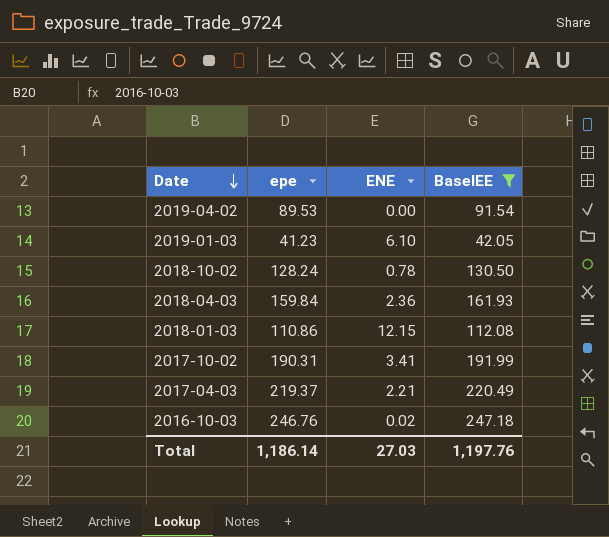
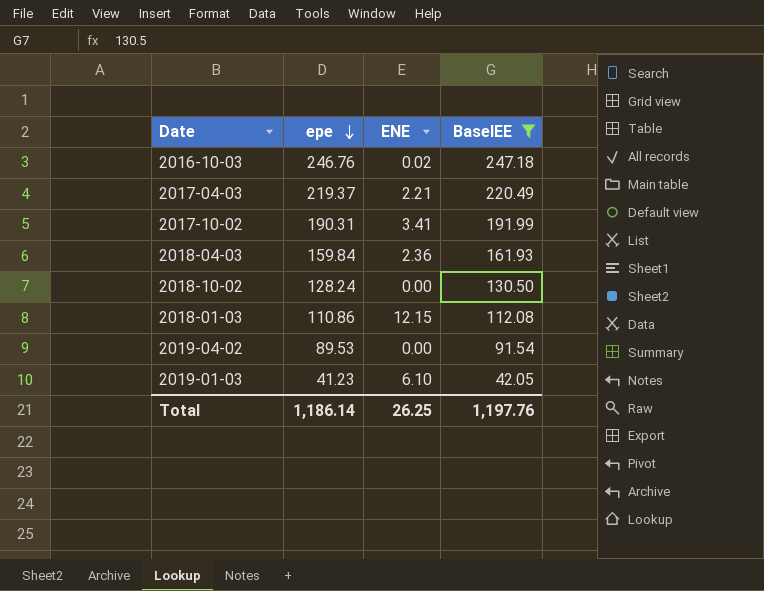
row order: Date descending -> epe descending
2018-10-02 | ENE: 0.78 -> 0.00
Total | ENE: 27.03 -> 26.25

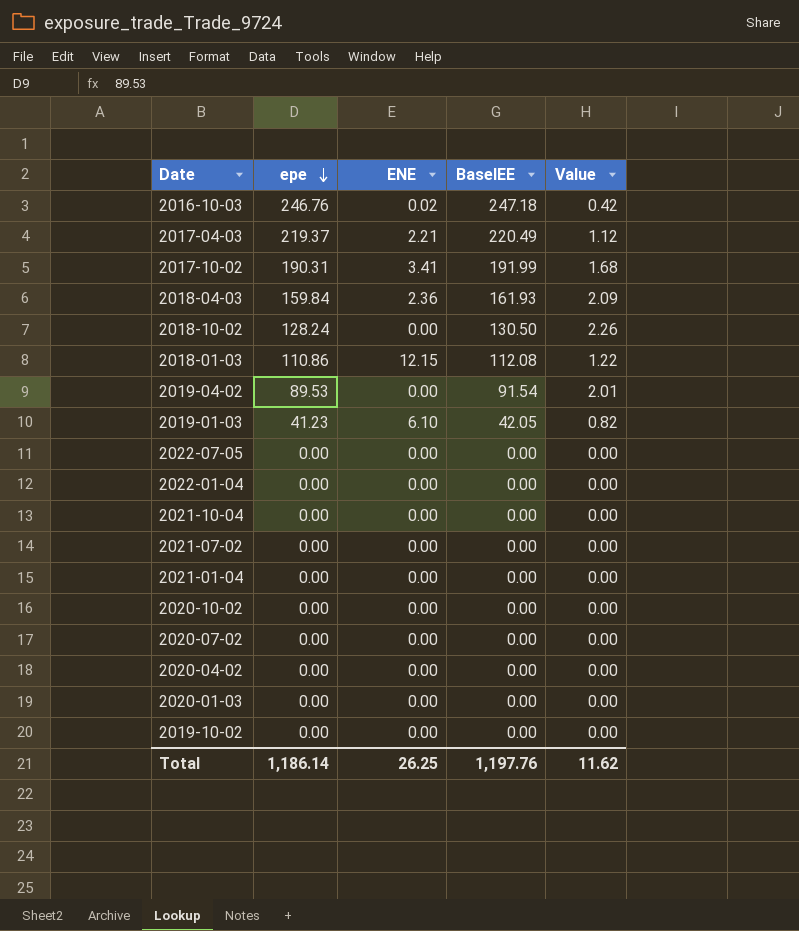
filter: BaselEE != 0.00 -> none
column Value | formula: none -> [BaselEE] - [epe]

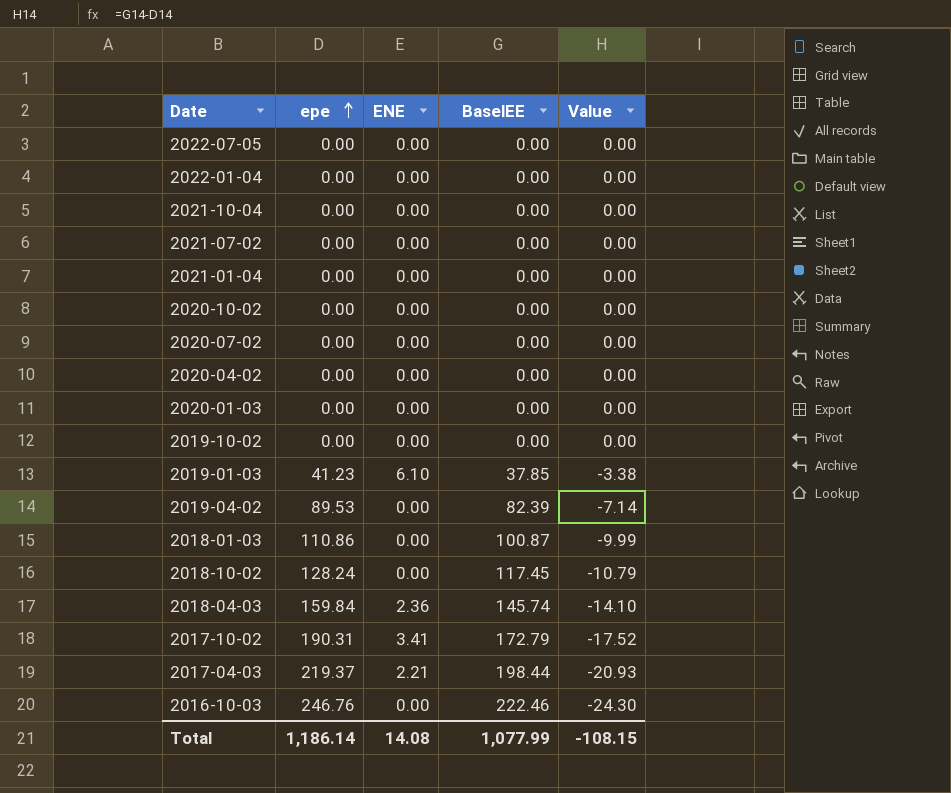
row order: epe descending -> epe ascending
2019-01-03 | BaselEE: 42.05 -> 37.85
2019-01-03 | Value: 0.82 -> -3.38
2019-04-02 | BaselEE: 91.54 -> 82.39
2019-04-02 | Value: 2.01 -> -7.14
2018-01-03 | ENE: 12.15 -> 0.00
2018-01-03 | BaselEE: 112.08 -> 100.87
2018-01-03 | Value: 1.22 -> -9.99
2018-10-02 | BaselEE: 130.50 -> 117.45
2018-10-02 | Value: 2.26 -> -10.79
2018-04-03 | BaselEE: 161.93 -> 145.74
2018-04-03 | Value: 2.09 -> -14.10
2017-10-02 | BaselEE: 191.99 -> 172.79
2017-10-02 | Value: 1.68 -> -17.52
2017-04-03 | BaselEE: 220.49 -> 198.44
2017-04-03 | Value: 1.12 -> -20.93
2016-10-03 | ENE: 0.02 -> 0.00
2016-10-03 | BaselEE: 247.18 -> 222.46
2016-10-03 | Value: 0.42 -> -24.30
Total | ENE: 26.25 -> 14.08
Total | BaselEE: 1,197.76 -> 1,077.99
Total | Value: 11.62 -> -108.15

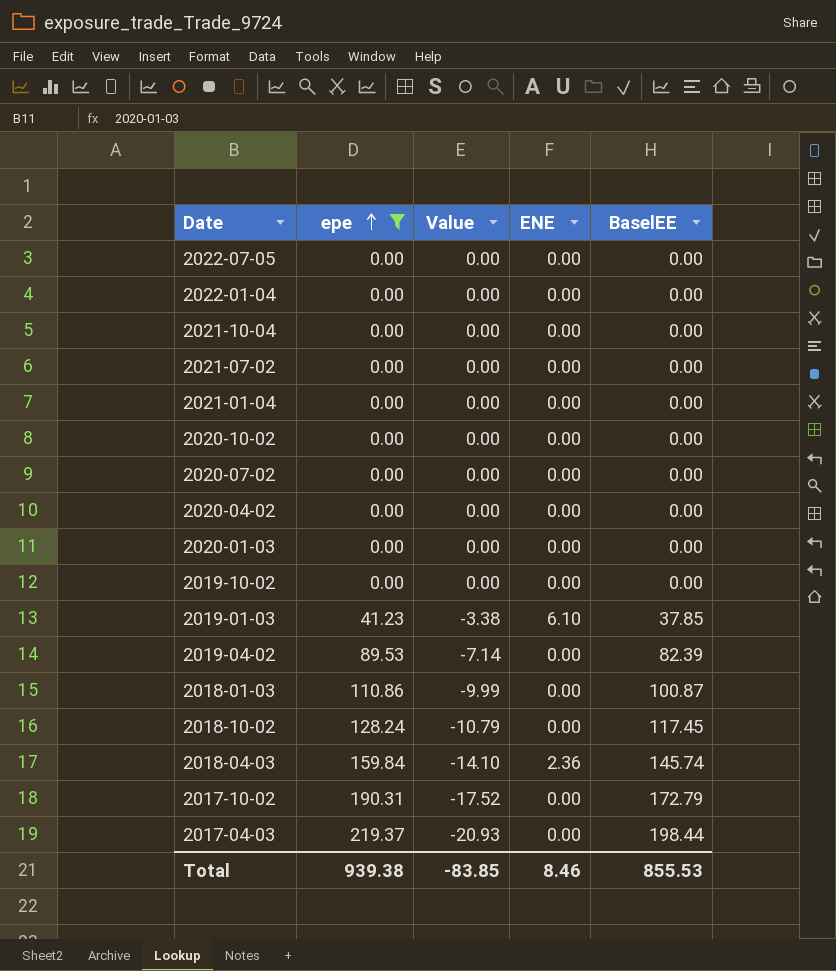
filter: none -> epe != 246.76
column Value | position: 5 -> 3
2017-10-02 | ENE: 3.41 -> 0.00
2017-04-03 | ENE: 2.21 -> 0.00
Total | epe: 1,186.14 -> 939.38
Total | Value: -108.15 -> -83.85
Total | ENE: 14.08 -> 8.46
Total | BaselEE: 1,077.99 -> 855.53

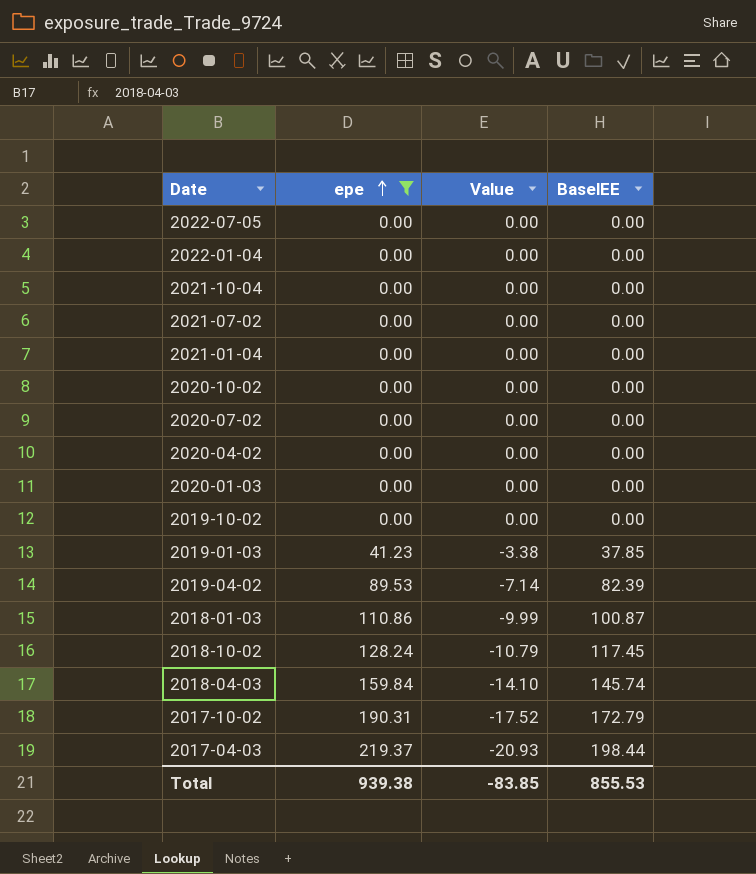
column ENE | position: 4 -> none

